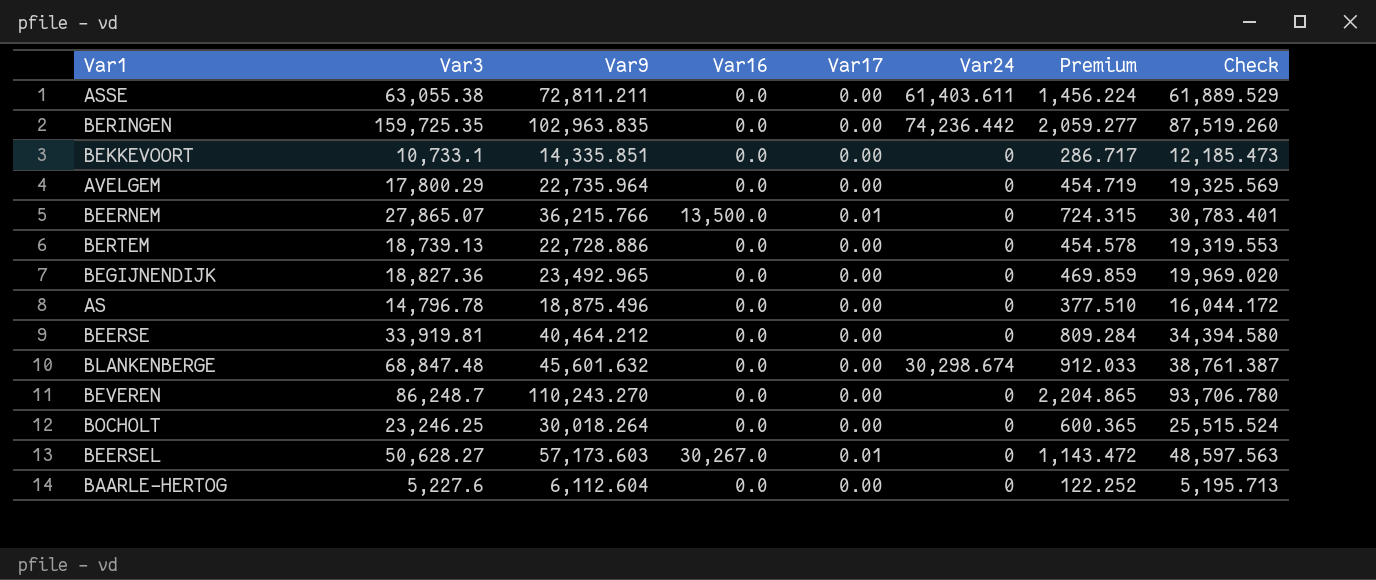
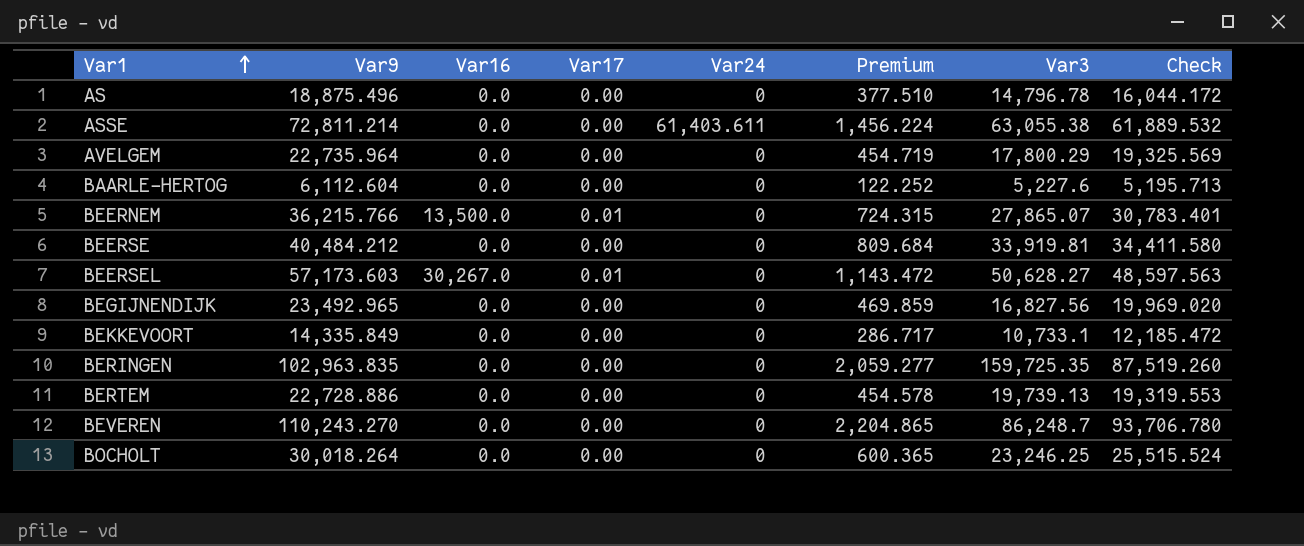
row order: none -> Var1 ascending
column Var3 | position: 2 -> 7
row BLANKENBERGE: 68,847.48 | 45,601.632 | 0.0 | 0.00 | 30,298.674 | 912.033 | 38,761.387 -> none
ASSE | Var9: 72,811.211 -> 72,811.214
ASSE | Check: 61,889.529 -> 61,889.532
BEERSE | Var9: 40,464.212 -> 40,484.212
BEERSE | Premium: 809.284 -> 809.684
BEERSE | Check: 34,394.580 -> 34,411.580
BEGIJNENDIJK | Var3: 18,827.36 -> 16,827.56
BEKKEVOORT | Var9: 14,335.851 -> 14,335.849
BEKKEVOORT | Check: 12,185.473 -> 12,185.472
BERINGEN | Var24: 74,236.442 -> 0
BERTEM | Var3: 18,739.13 -> 19,739.13

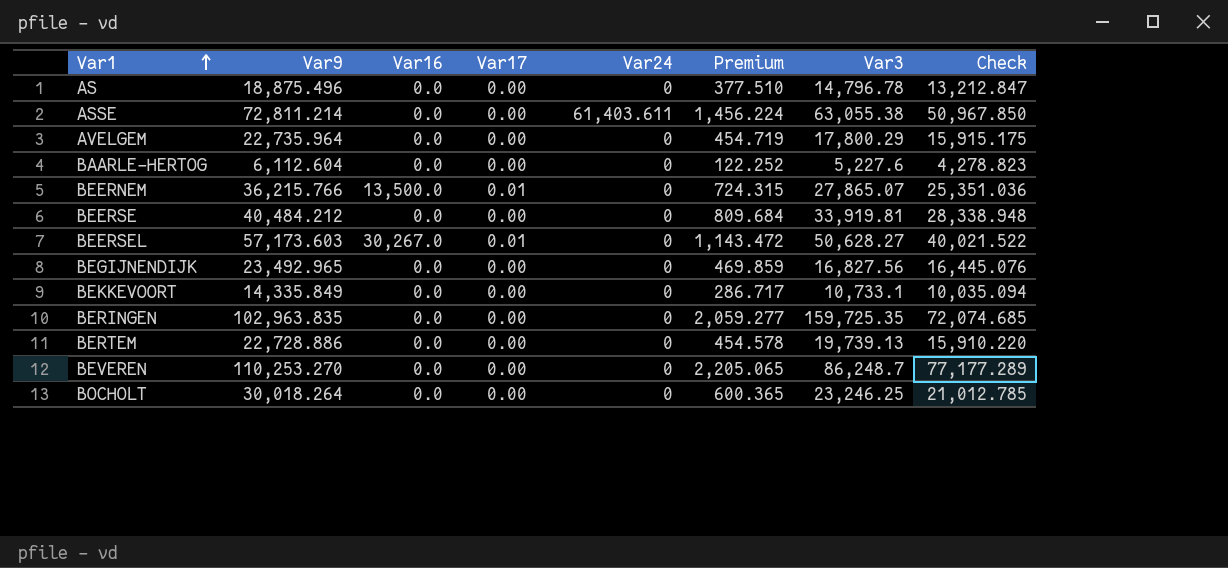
column Check | formula: [Var9] * 0.85 -> [Var9] * 0.7
BEVEREN | Var9: 110,243.270 -> 110,253.270
BEVEREN | Premium: 2,204.865 -> 2,205.065

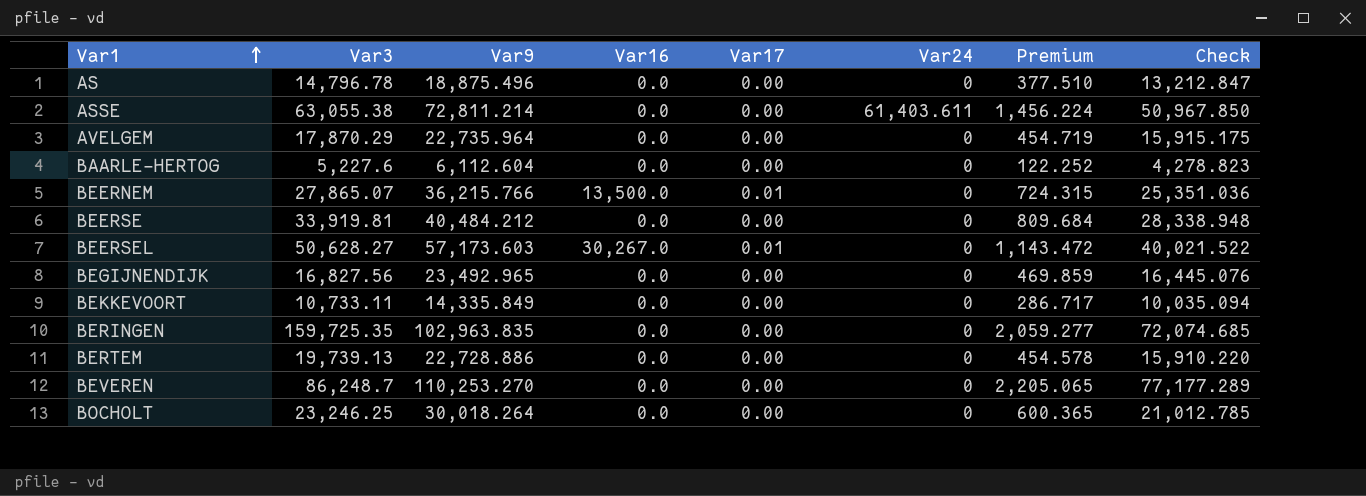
column Var3 | position: 7 -> 2
AVELGEM | Var3: 17,800.29 -> 17,870.29
BEKKEVOORT | Var3: 10,733.1 -> 10,733.11

